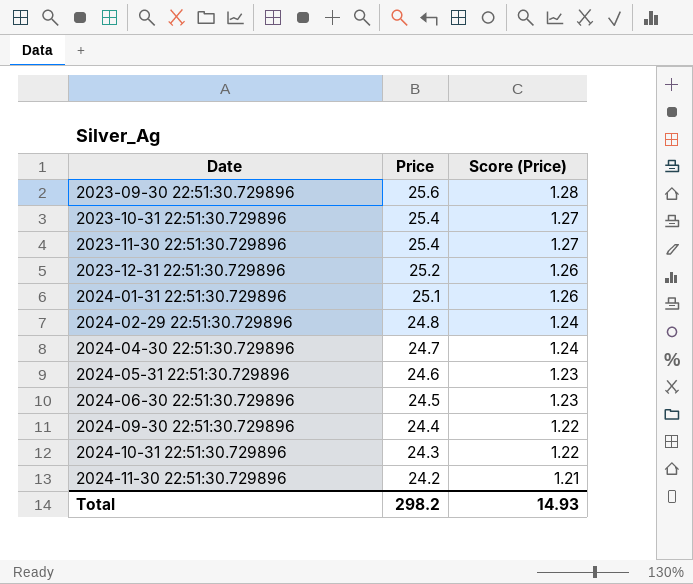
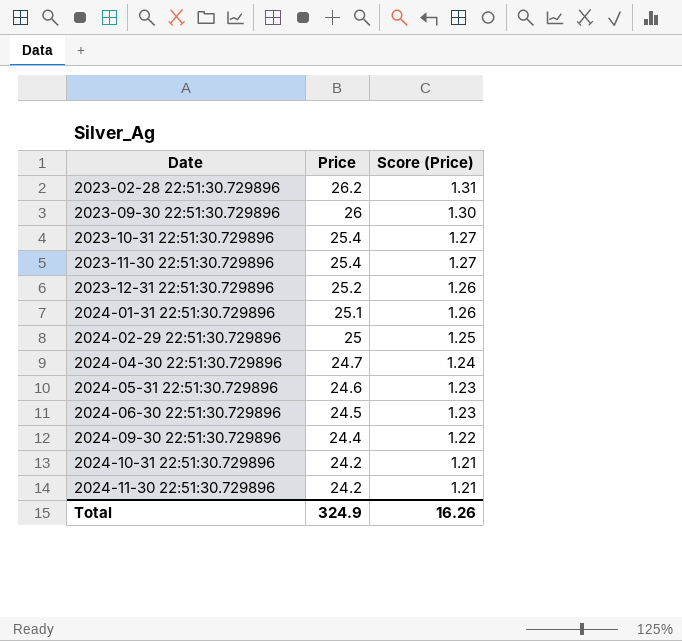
row 2023-02-28 22:51:30.729896: none -> 26.2 | 1.31
2023-09-30 22:51:30.729896 | Price: 25.6 -> 26
2023-09-30 22:51:30.729896 | Score (Price): 1.28 -> 1.30
2024-02-29 22:51:30.729896 | Price: 24.8 -> 25
2024-02-29 22:51:30.729896 | Score (Price): 1.24 -> 1.25
2024-10-31 22:51:30.729896 | Price: 24.3 -> 24.2
2024-10-31 22:51:30.729896 | Score (Price): 1.22 -> 1.21
Total | Price: 298.2 -> 324.9
Total | Score (Price): 14.93 -> 16.26

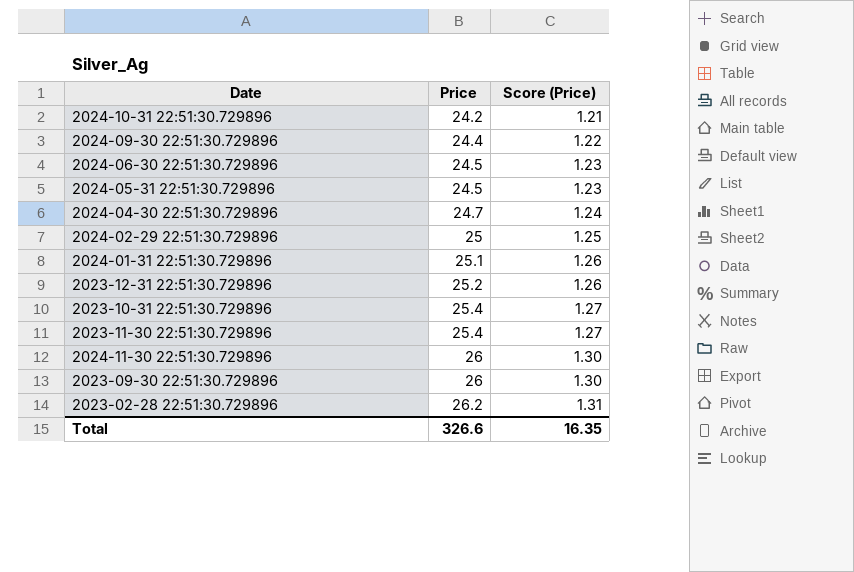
row order: Date ascending -> Price ascending
2024-05-31 22:51:30.729896 | Price: 24.6 -> 24.5
2024-11-30 22:51:30.729896 | Price: 24.2 -> 26
2024-11-30 22:51:30.729896 | Score (Price): 1.21 -> 1.30
Total | Price: 324.9 -> 326.6
Total | Score (Price): 16.26 -> 16.35

